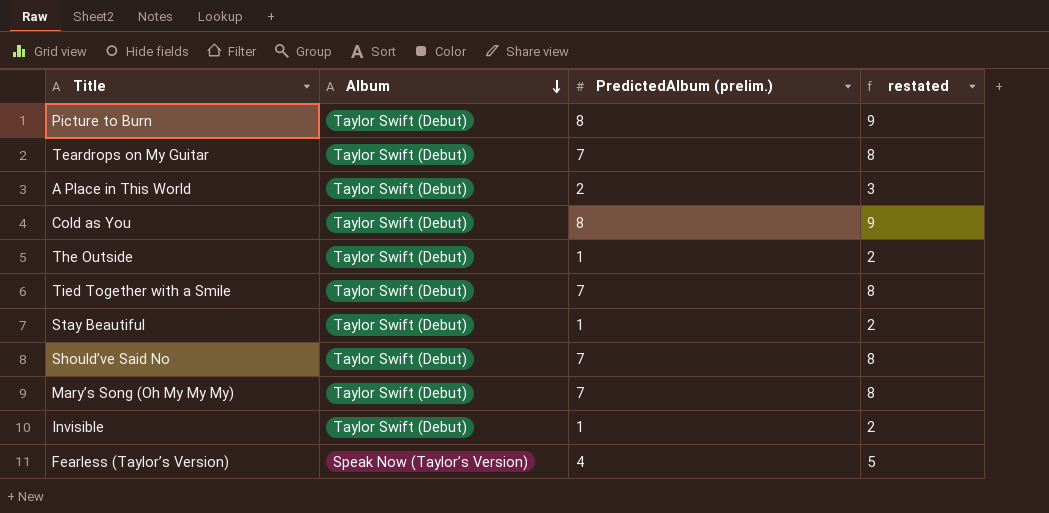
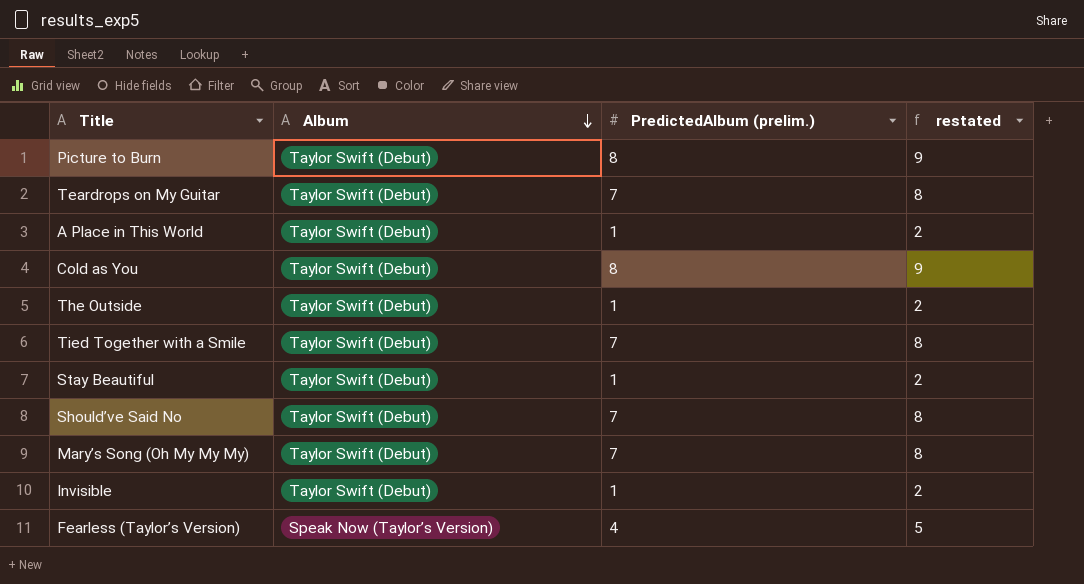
A Place in This World | PredictedAlbum (prelim.): 2 -> 1
A Place in This World | restated: 3 -> 2

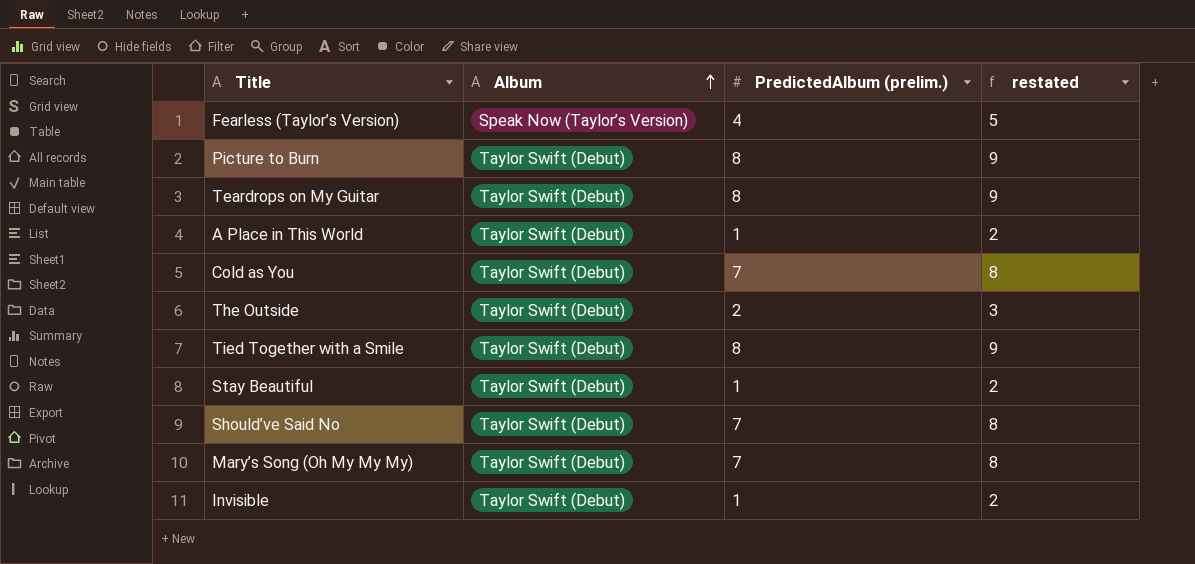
row order: Album descending -> Album ascending
Teardrops on My Guitar | PredictedAlbum (prelim.): 7 -> 8
Teardrops on My Guitar | restated: 8 -> 9
Cold as You | PredictedAlbum (prelim.): 8 -> 7
Cold as You | restated: 9 -> 8
The Outside | PredictedAlbum (prelim.): 1 -> 2
The Outside | restated: 2 -> 3
Tied Together with a Smile | PredictedAlbum (prelim.): 7 -> 8
Tied Together with a Smile | restated: 8 -> 9

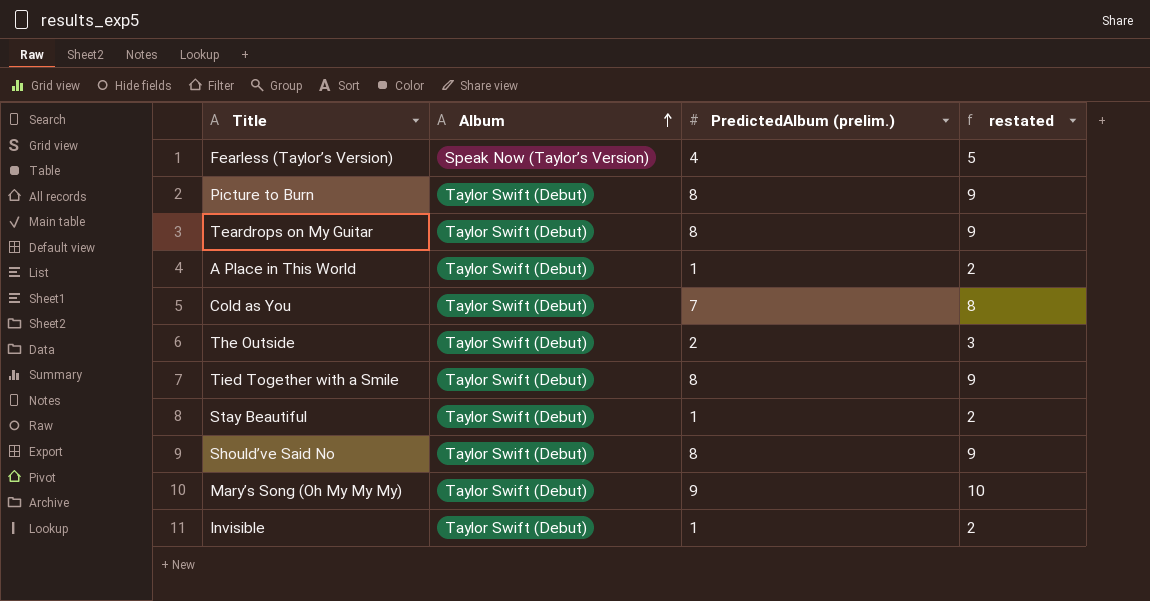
Should’ve Said No | PredictedAlbum (prelim.): 7 -> 8
Should’ve Said No | restated: 8 -> 9
Mary’s Song (Oh My My My) | PredictedAlbum (prelim.): 7 -> 9
Mary’s Song (Oh My My My) | restated: 8 -> 10

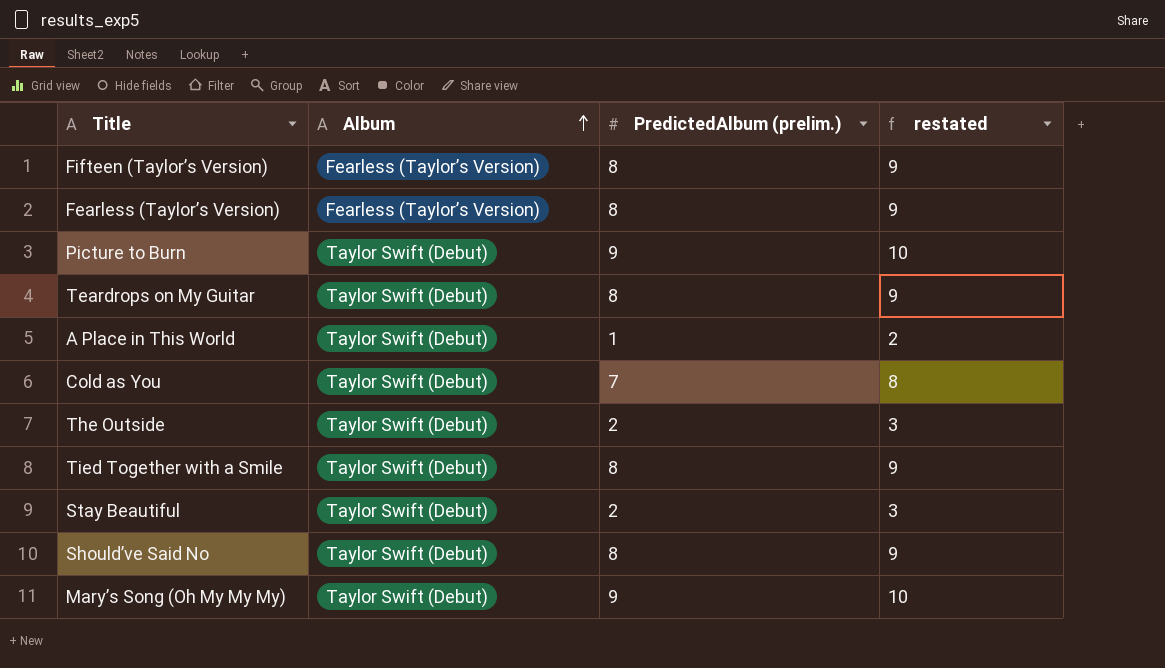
row Invisible: Taylor Swift (Debut) | 1 | 2 -> none
row Fifteen (Taylor’s Version): none -> Fearless (Taylor’s Version) | 8 | 9
Fearless (Taylor’s Version) | Album: Speak Now (Taylor’s Version) -> Fearless (Taylor’s Version)
Fearless (Taylor’s Version) | PredictedAlbum (prelim.): 4 -> 8
Fearless (Taylor’s Version) | restated: 5 -> 9
Picture to Burn | PredictedAlbum (prelim.): 8 -> 9
Picture to Burn | restated: 9 -> 10
Stay Beautiful | PredictedAlbum (prelim.): 1 -> 2
Stay Beautiful | restated: 2 -> 3

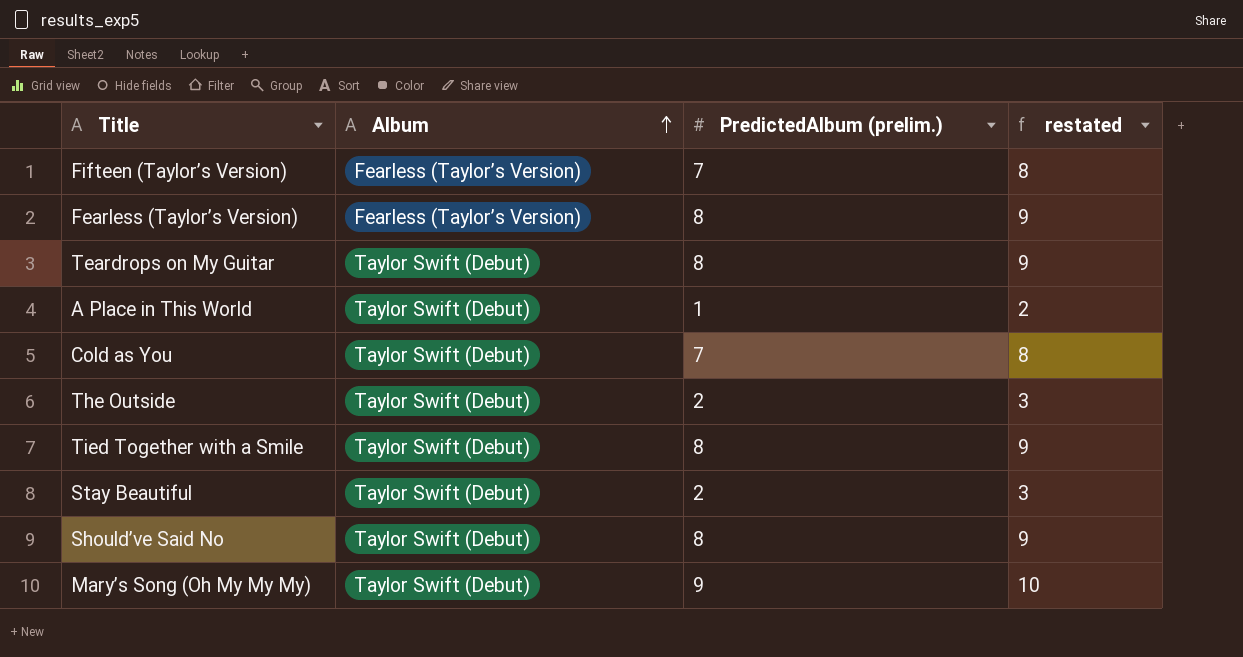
row Picture to Burn: Taylor Swift (Debut) | 9 | 10 -> none
Fifteen (Taylor’s Version) | PredictedAlbum (prelim.): 8 -> 7
Fifteen (Taylor’s Version) | restated: 9 -> 8

